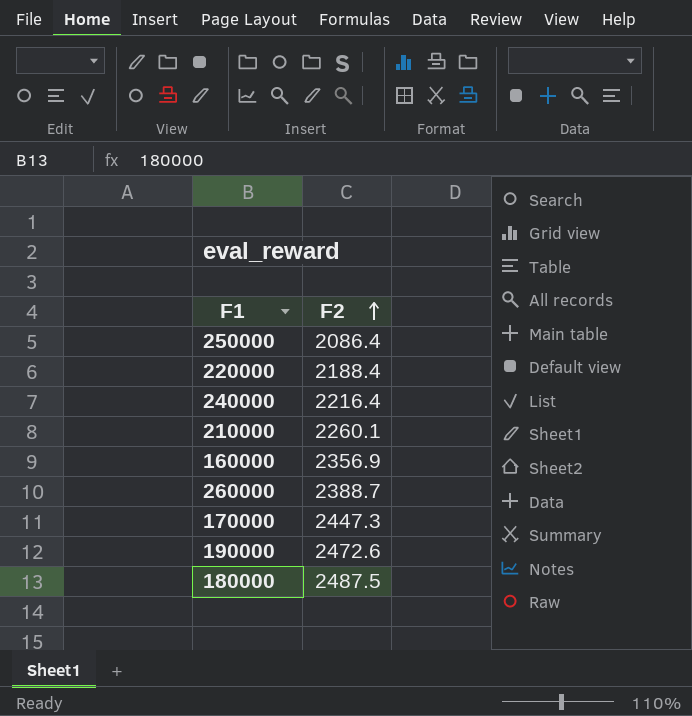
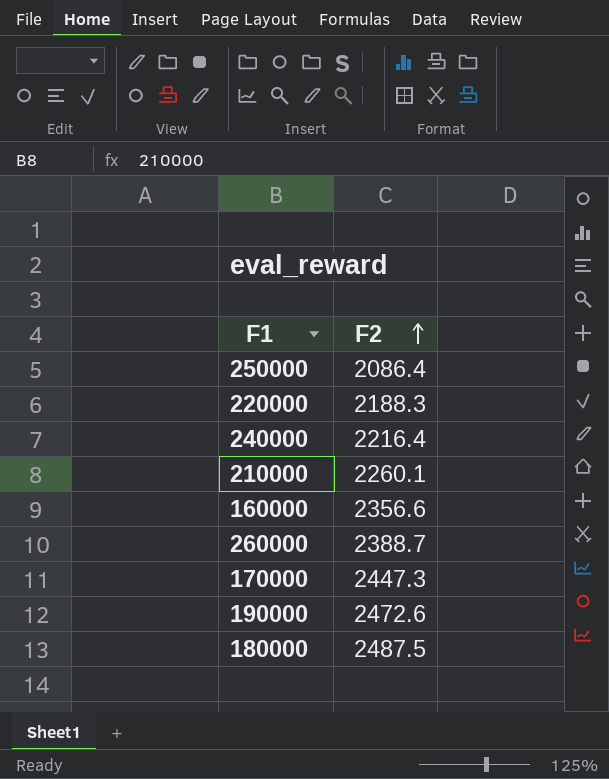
220000 | F2: 2188.4 -> 2188.3
160000 | F2: 2356.9 -> 2356.6

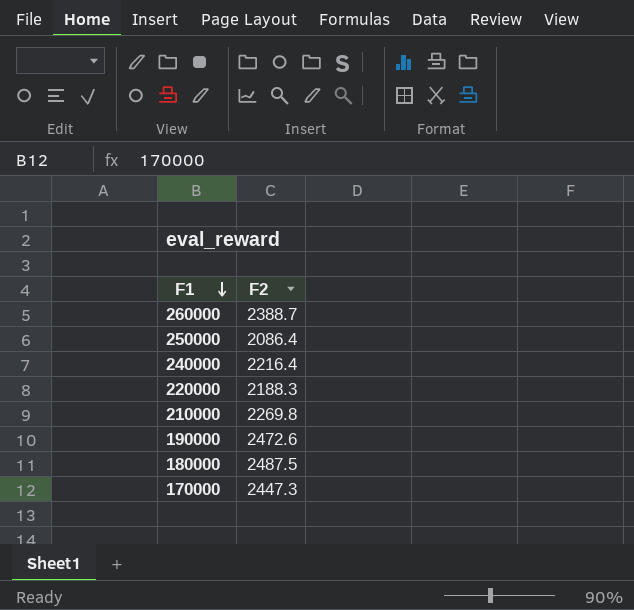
row order: F2 ascending -> F1 descending
row 160000: 2356.6 -> none
210000 | F2: 2260.1 -> 2269.8

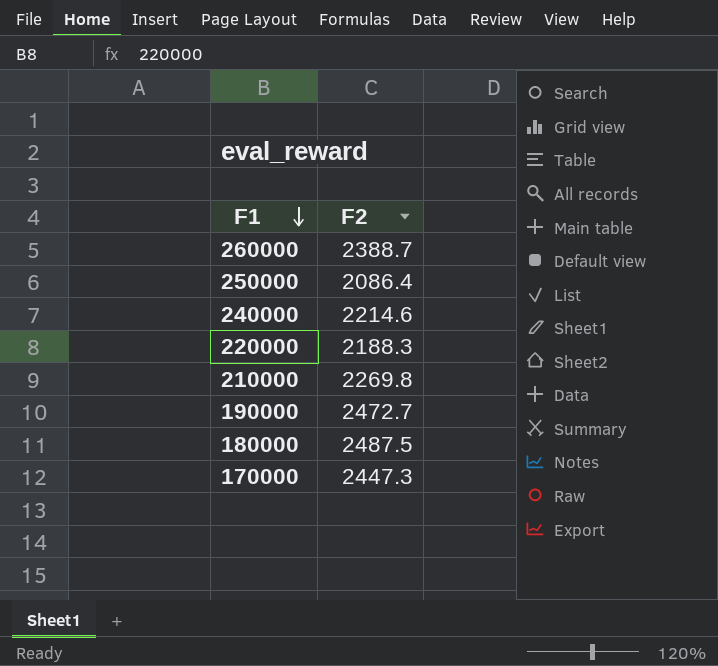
240000 | F2: 2216.4 -> 2214.6
190000 | F2: 2472.6 -> 2472.7

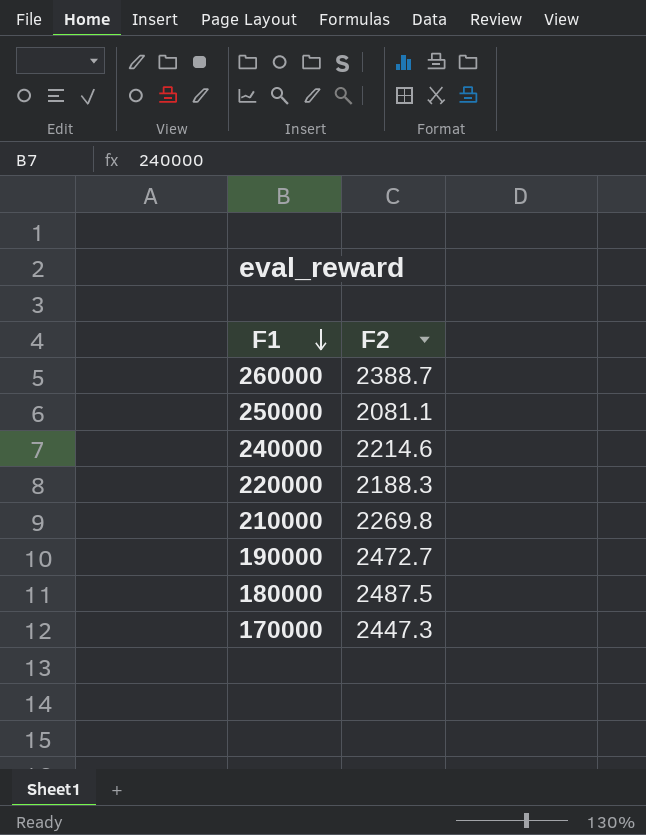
250000 | F2: 2086.4 -> 2081.1

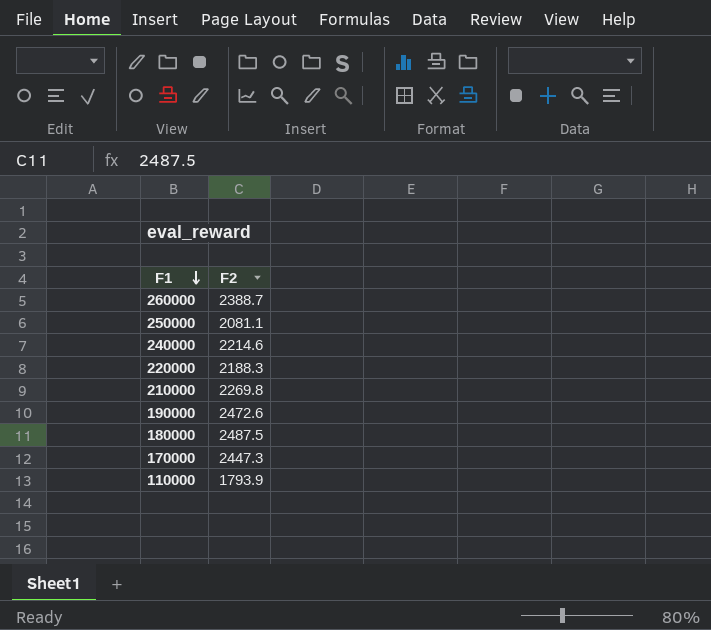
190000 | F2: 2472.7 -> 2472.6
row 110000: none -> 1793.9

